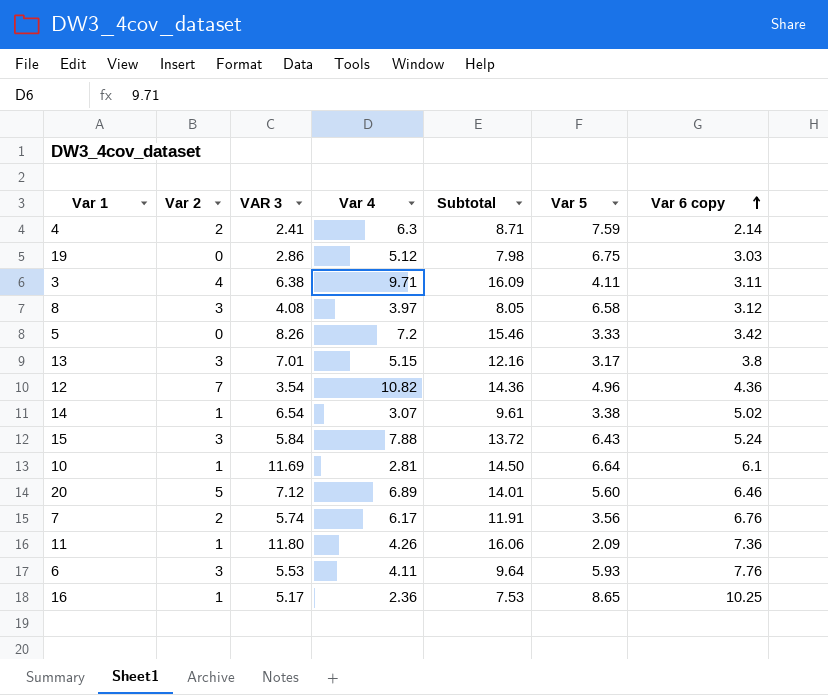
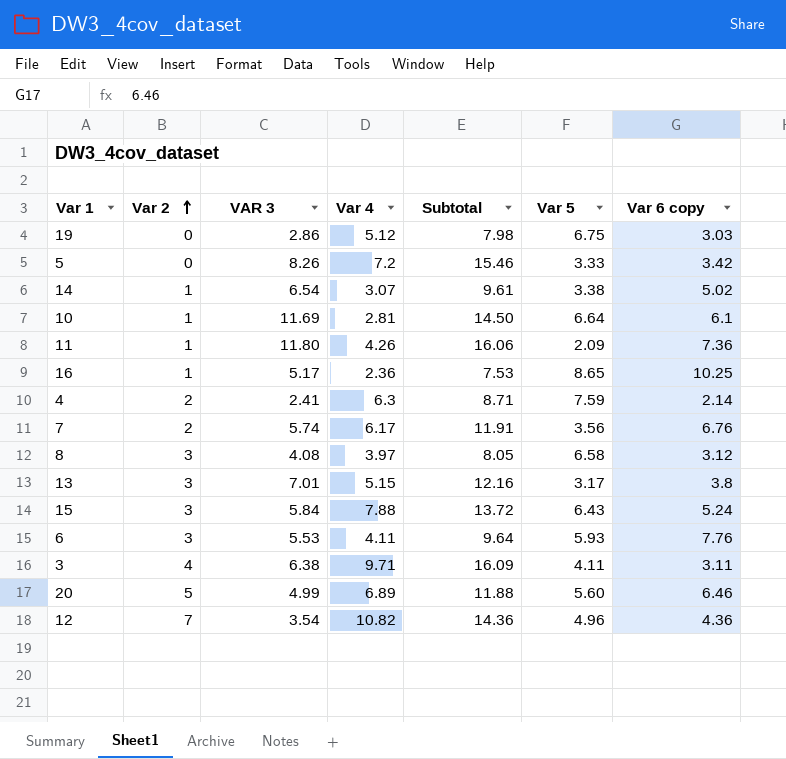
row order: Var 6 copy ascending -> Var 2 ascending
20 | VAR 3: 7.12 -> 4.99
20 | Subtotal: 14.01 -> 11.88

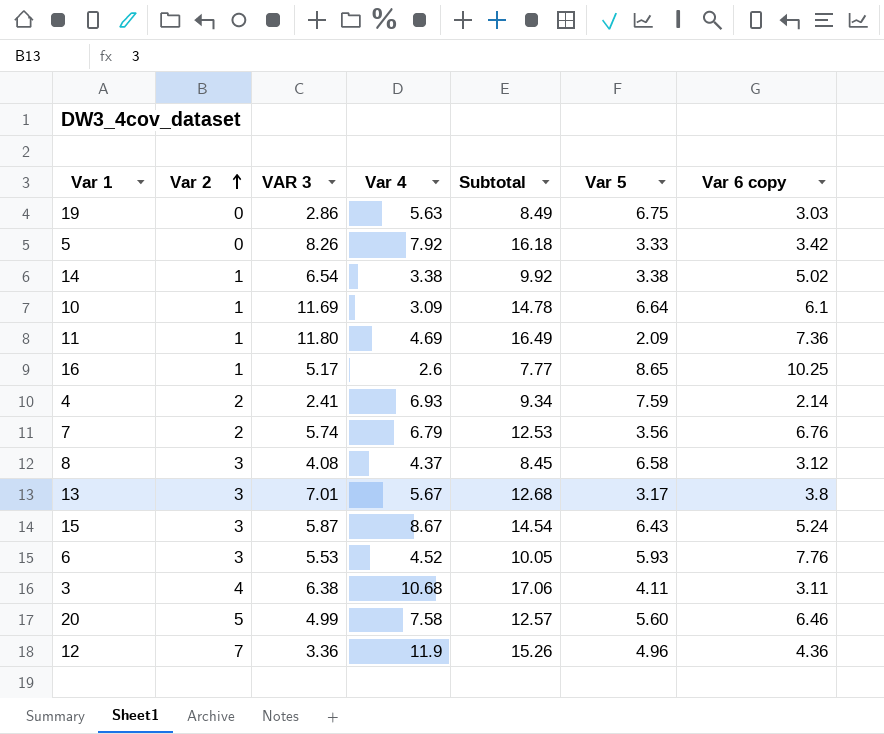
19 | Var 4: 5.12 -> 5.63
19 | Subtotal: 7.98 -> 8.49
5 | Var 4: 7.2 -> 7.92
5 | Subtotal: 15.46 -> 16.18
14 | Var 4: 3.07 -> 3.38
14 | Subtotal: 9.61 -> 9.92
10 | Var 4: 2.81 -> 3.09
10 | Subtotal: 14.50 -> 14.78
11 | Var 4: 4.26 -> 4.69
11 | Subtotal: 16.06 -> 16.49
16 | Var 4: 2.36 -> 2.6
16 | Subtotal: 7.53 -> 7.77
4 | Var 4: 6.3 -> 6.93
4 | Subtotal: 8.71 -> 9.34
7 | Var 4: 6.17 -> 6.79
7 | Subtotal: 11.91 -> 12.53
8 | Var 4: 3.97 -> 4.37
8 | Subtotal: 8.05 -> 8.45
13 | Var 4: 5.15 -> 5.67
13 | Subtotal: 12.16 -> 12.68
15 | VAR 3: 5.84 -> 5.87
15 | Var 4: 7.88 -> 8.67
15 | Subtotal: 13.72 -> 14.54
6 | Var 4: 4.11 -> 4.52
6 | Subtotal: 9.64 -> 10.05
3 | Var 4: 9.71 -> 10.68
3 | Subtotal: 16.09 -> 17.06
20 | Var 4: 6.89 -> 7.58
20 | Subtotal: 11.88 -> 12.57
12 | VAR 3: 3.54 -> 3.36
12 | Var 4: 10.82 -> 11.9
12 | Subtotal: 14.36 -> 15.26

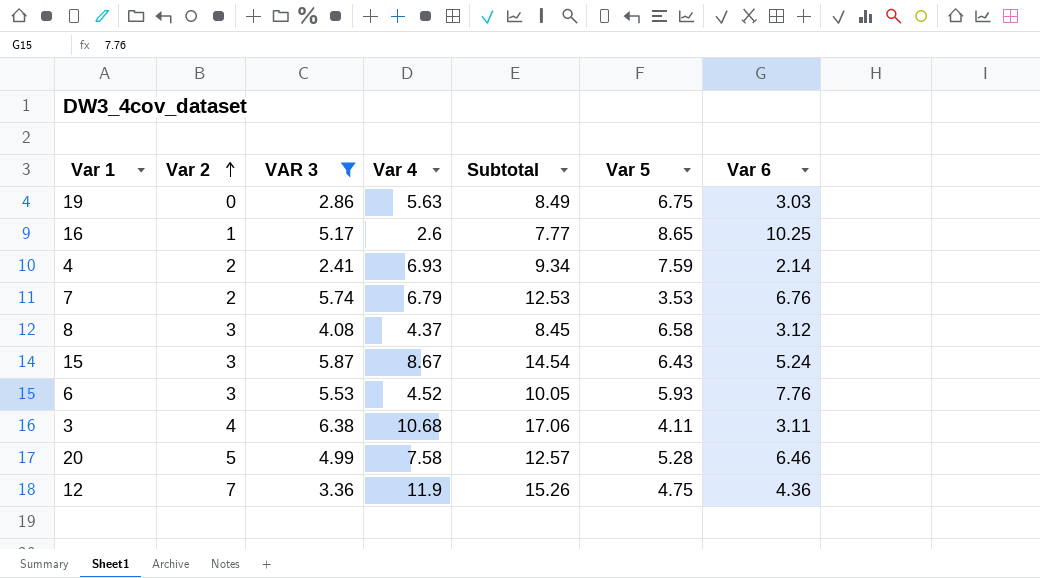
filter: none -> VAR 3 <= 6.38
column name: Var 6 copy -> Var 6
7 | Var 5: 3.56 -> 3.53
20 | Var 5: 5.60 -> 5.28
12 | Var 5: 4.96 -> 4.75

